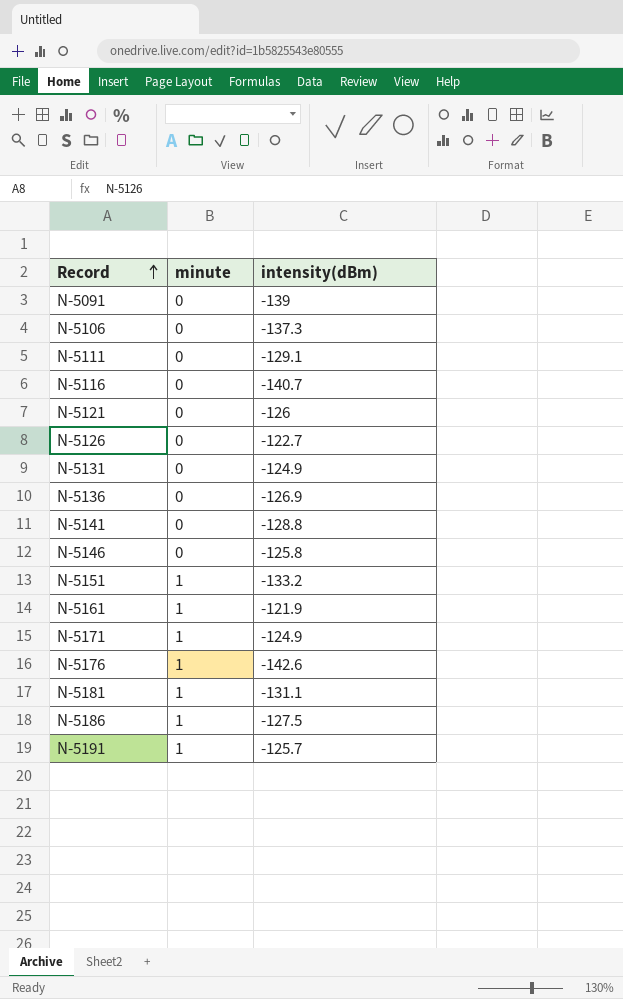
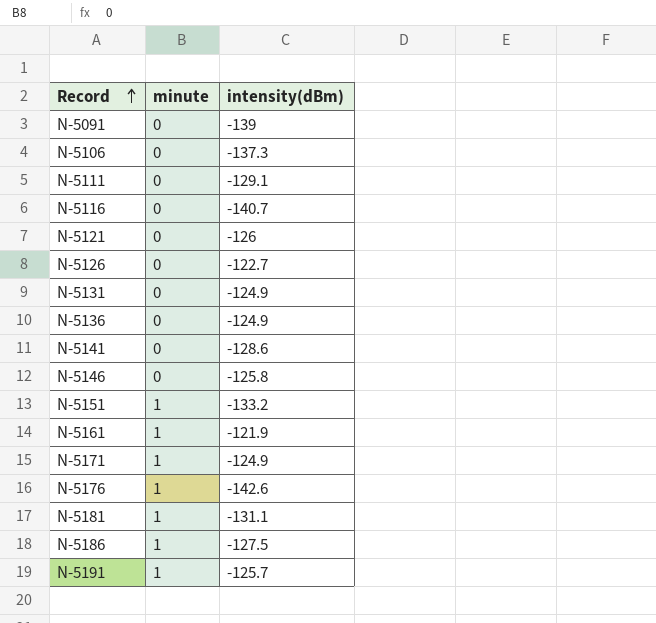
N-5136 | intensity(dBm): -126.9 -> -124.9
N-5141 | intensity(dBm): -128.8 -> -128.6

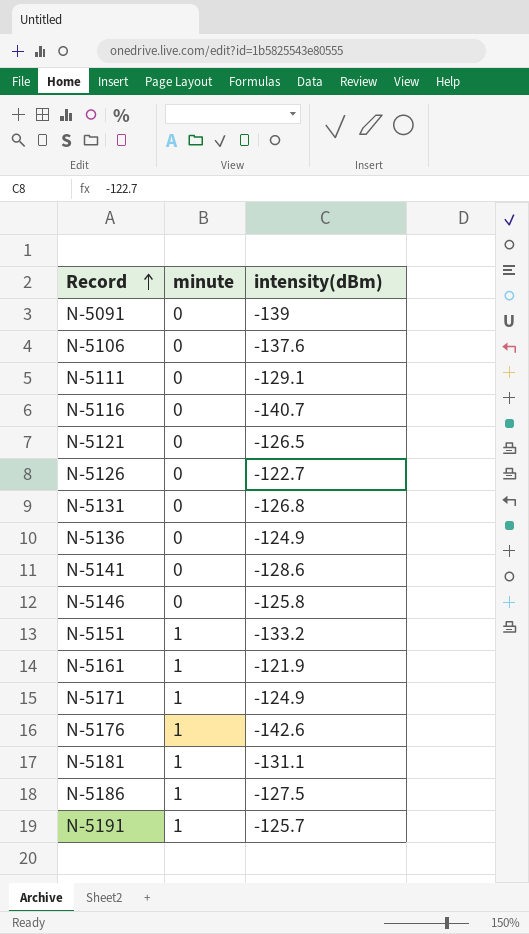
N-5106 | intensity(dBm): -137.3 -> -137.6
N-5121 | intensity(dBm): -126 -> -126.5
N-5131 | intensity(dBm): -124.9 -> -126.8

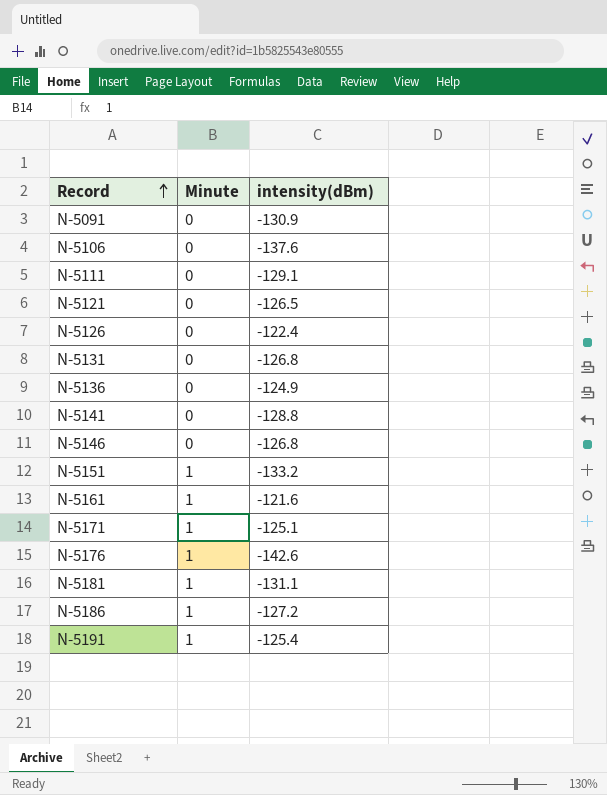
column name: minute -> Minute
row N-5116: 0 | -140.7 -> none
N-5091 | intensity(dBm): -139 -> -130.9
N-5126 | intensity(dBm): -122.7 -> -122.4
N-5141 | intensity(dBm): -128.6 -> -128.8
N-5146 | intensity(dBm): -125.8 -> -126.8
N-5161 | intensity(dBm): -121.9 -> -121.6
N-5171 | intensity(dBm): -124.9 -> -125.1
N-5186 | intensity(dBm): -127.5 -> -127.2
N-5191 | intensity(dBm): -125.7 -> -125.4

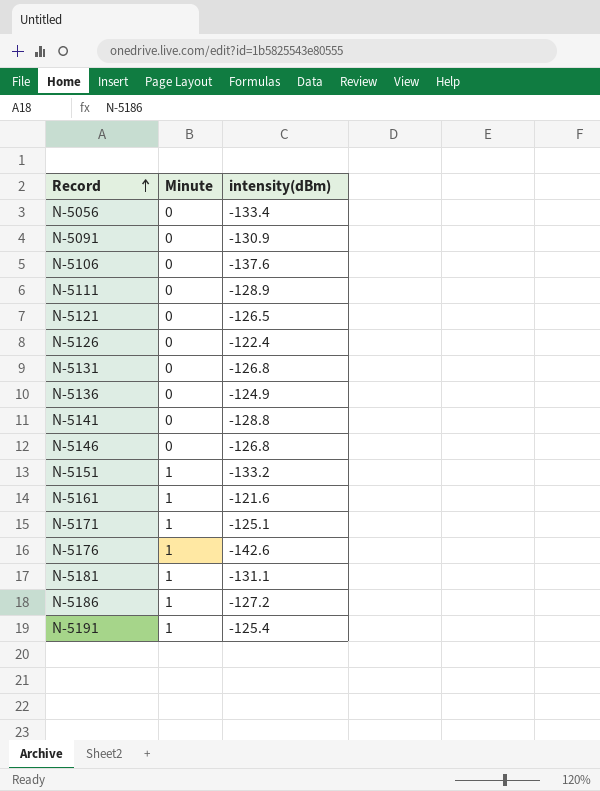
row N-5056: none -> 0 | -133.4
N-5111 | intensity(dBm): -129.1 -> -128.9

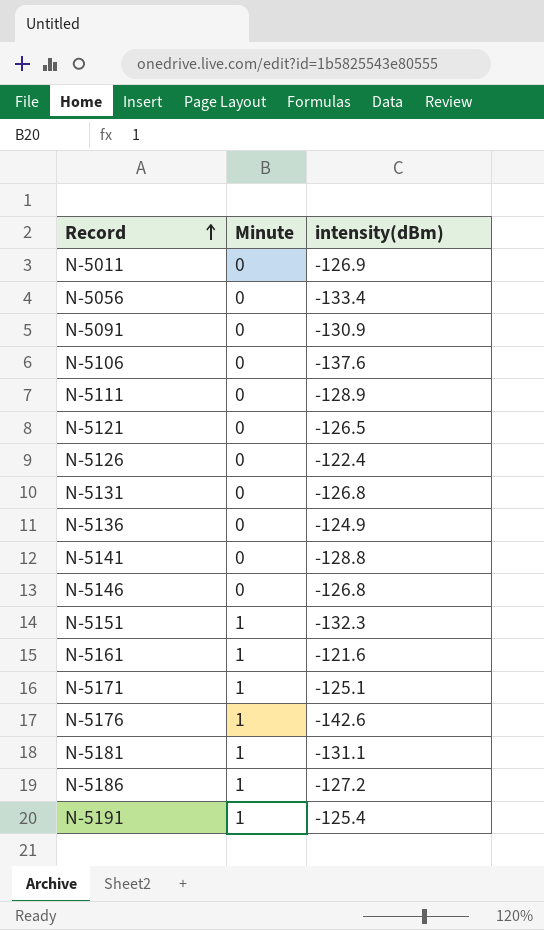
row N-5011: none -> 0 | -126.9
N-5151 | intensity(dBm): -133.2 -> -132.3

